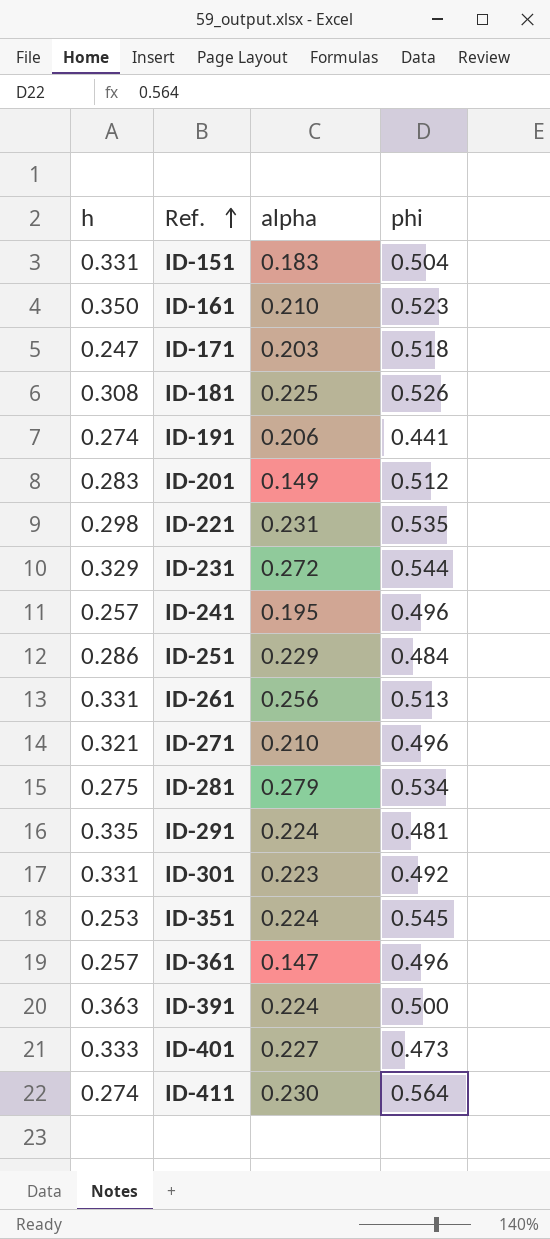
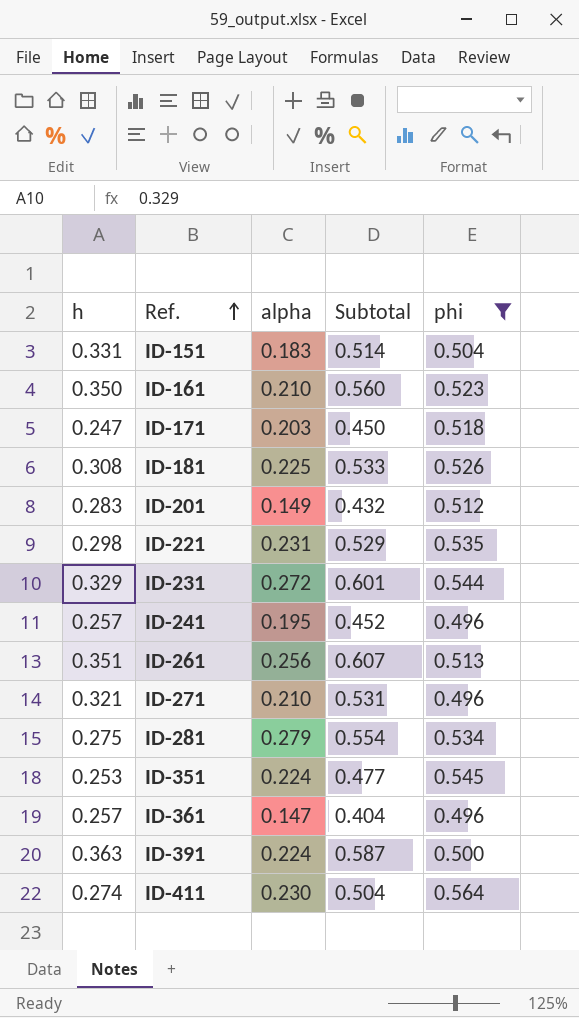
filter: none -> phi >= 0.496
column Subtotal | formula: none -> [h] + [alpha]
ID-261 | h: 0.331 -> 0.351

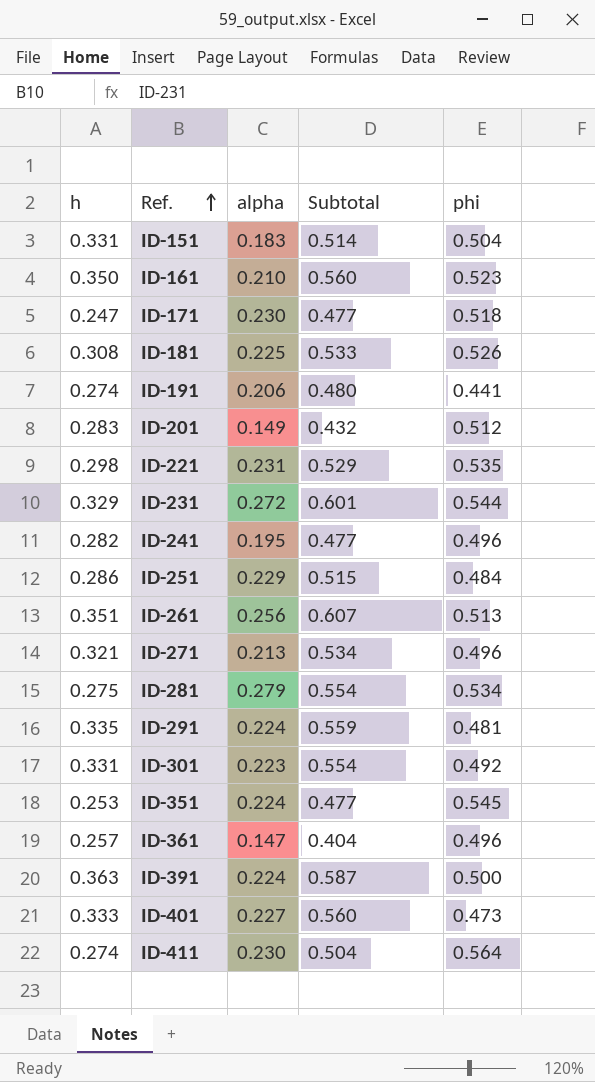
filter: phi >= 0.496 -> none
ID-171 | alpha: 0.203 -> 0.230
ID-171 | Subtotal: 0.450 -> 0.477
ID-241 | h: 0.257 -> 0.282
ID-241 | Subtotal: 0.452 -> 0.477
ID-271 | alpha: 0.210 -> 0.213
ID-271 | Subtotal: 0.531 -> 0.534

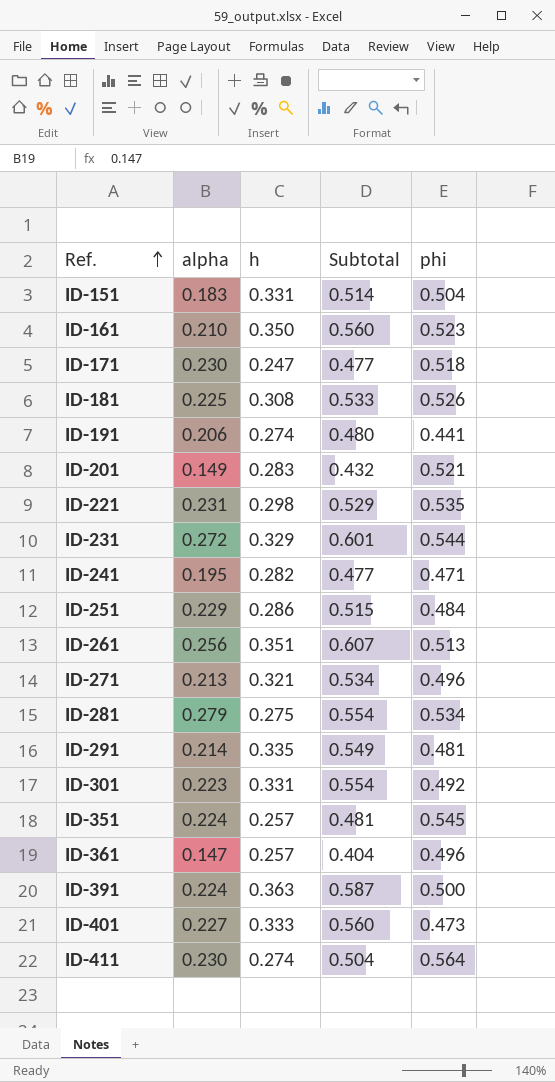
column h | position: 1 -> 3
ID-201 | phi: 0.512 -> 0.521
ID-241 | phi: 0.496 -> 0.471
ID-291 | alpha: 0.224 -> 0.214
ID-291 | Subtotal: 0.559 -> 0.549
ID-351 | h: 0.253 -> 0.257
ID-351 | Subtotal: 0.477 -> 0.481

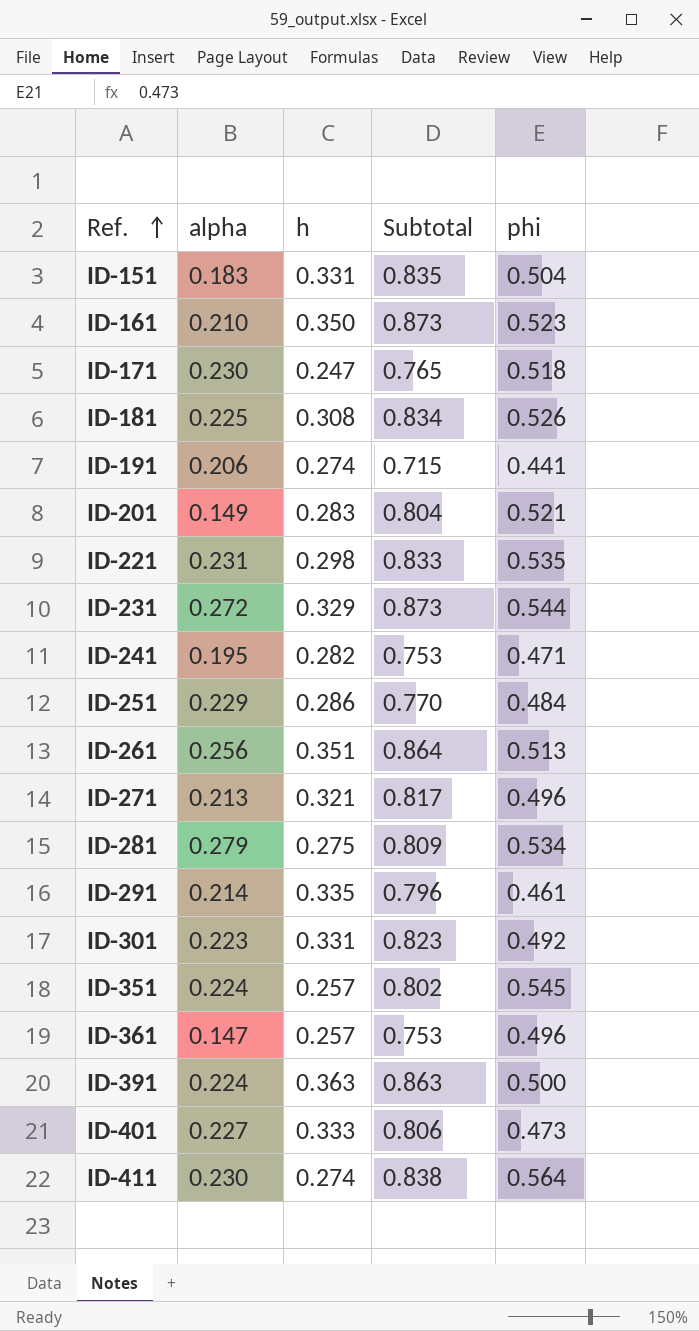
column Subtotal | formula: [alpha] + [h] -> [h] + [phi]
ID-291 | phi: 0.481 -> 0.461

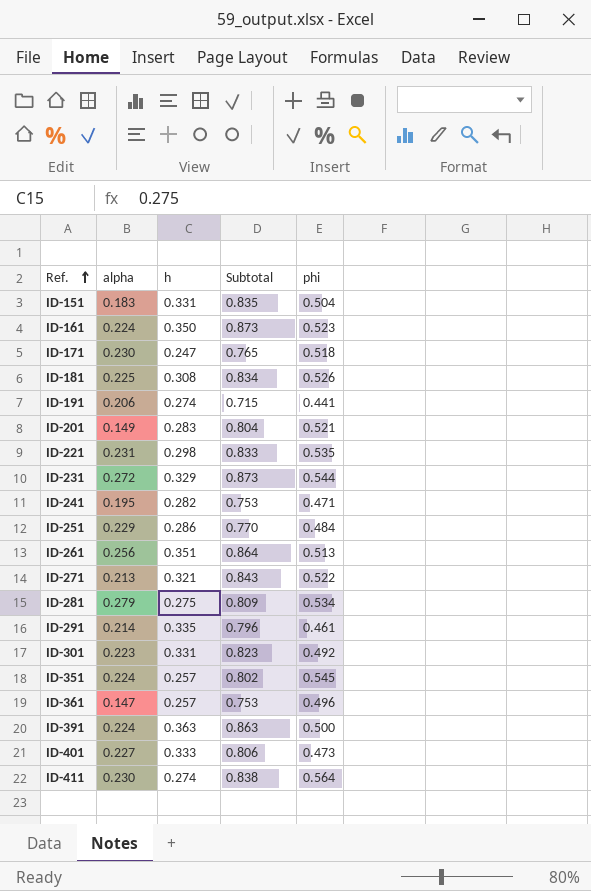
ID-161 | alpha: 0.210 -> 0.224
ID-271 | Subtotal: 0.817 -> 0.843
ID-271 | phi: 0.496 -> 0.522

